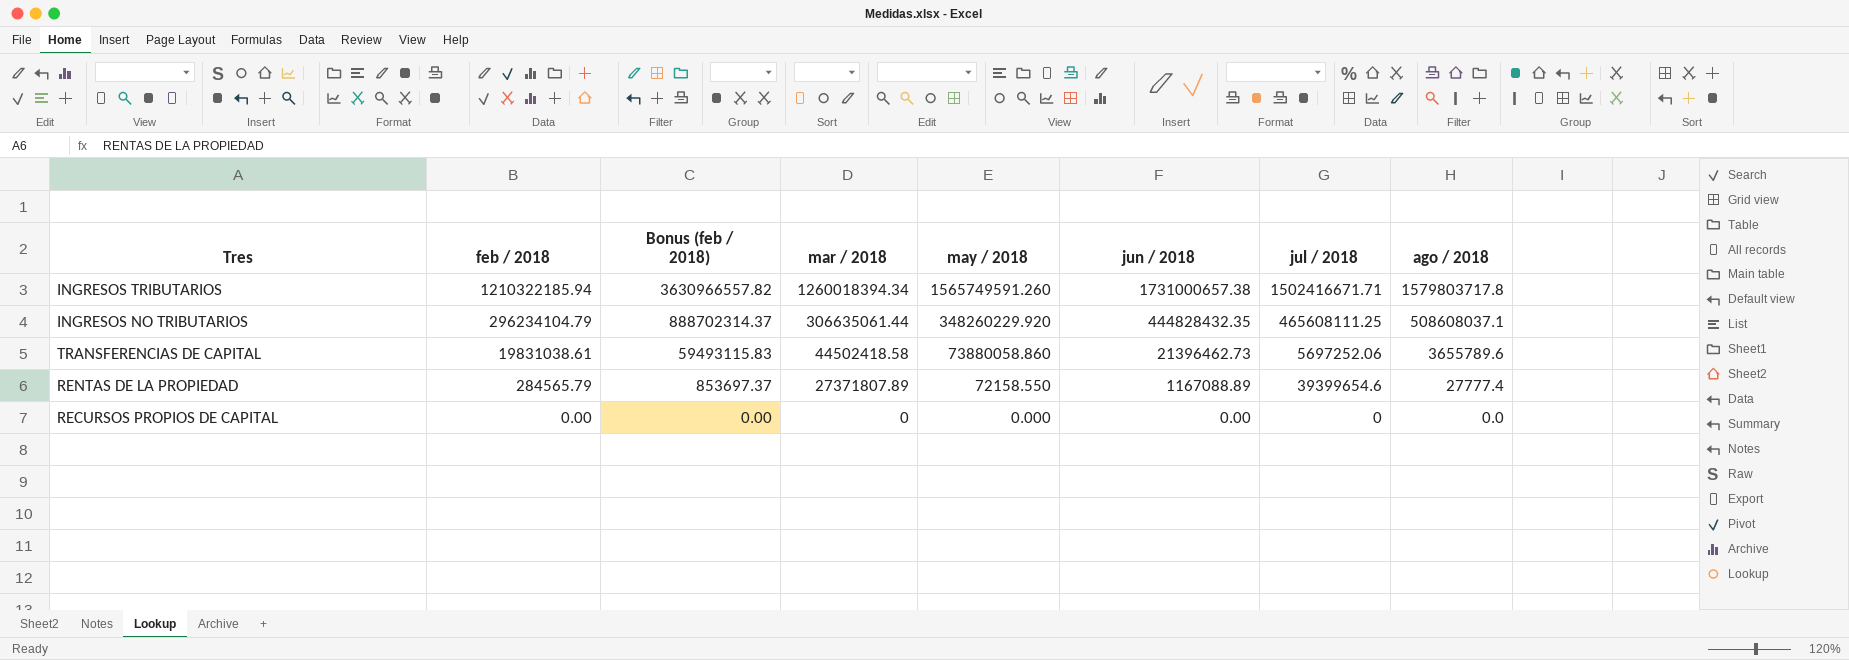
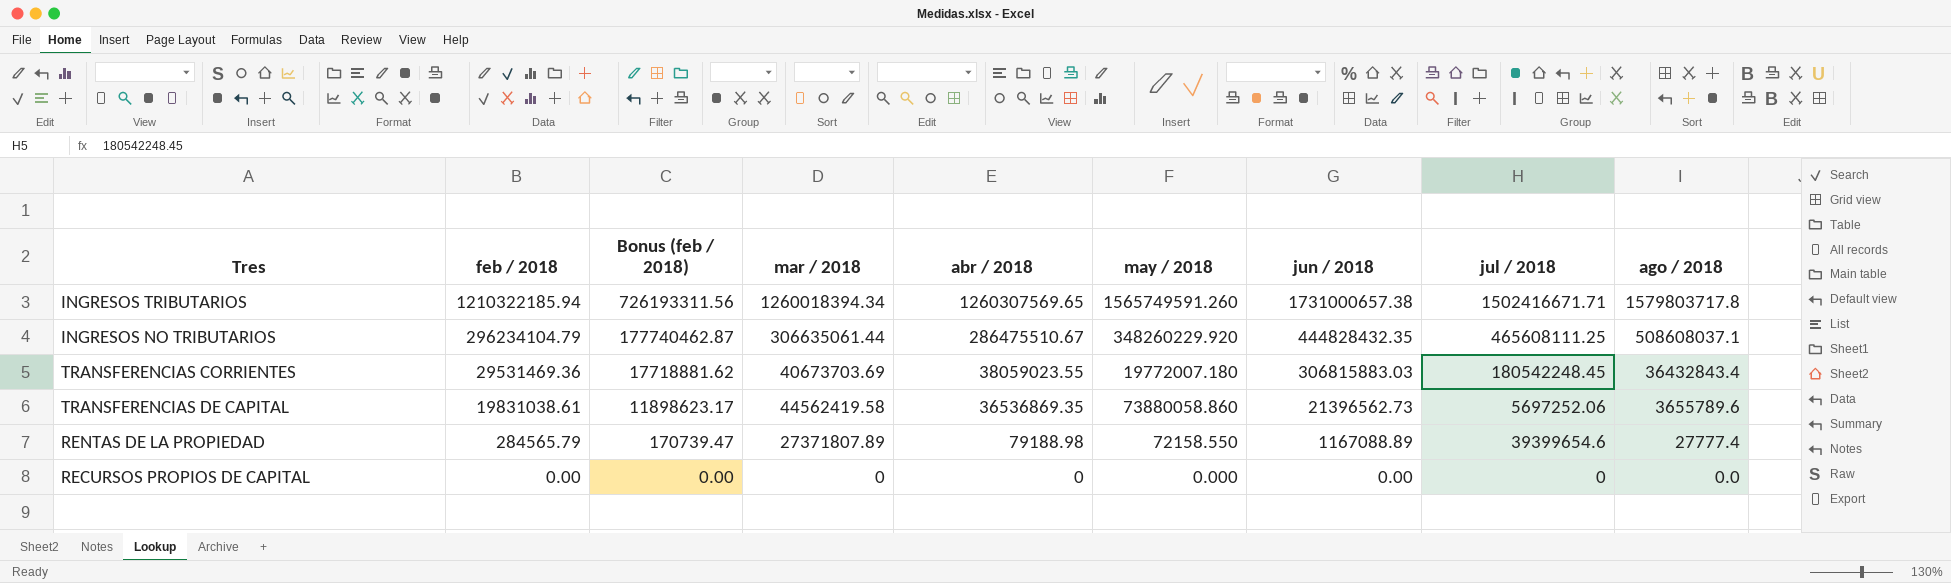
column Bonus (feb / 2018) | formula: [feb / 2018] * 3 -> [feb / 2018] * 0.6
column abr / 2018 | position: none -> 5
row TRANSFERENCIAS CORRIENTES: none -> 29531469.36 | 17718881.62 | 40673703.69 | 38059023.55 | 19772007.180 | 306815883.03 | 180542248.45 | 36432843.4
TRANSFERENCIAS DE CAPITAL | mar / 2018: 44502418.58 -> 44562419.58
TRANSFERENCIAS DE CAPITAL | jun / 2018: 21396462.73 -> 21396562.73

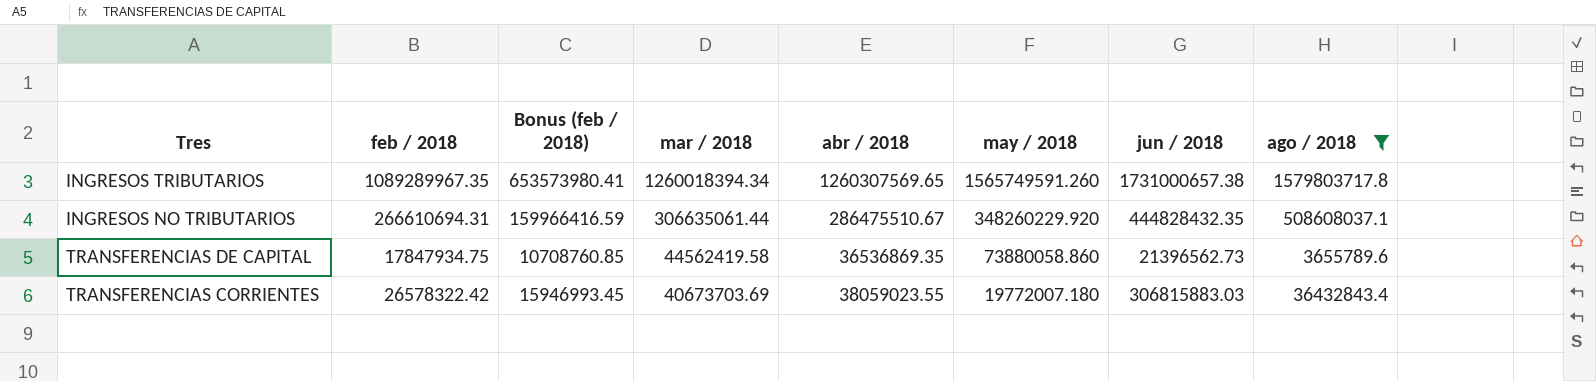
filter: none -> ago / 2018 >= 3655789.6
row order: feb / 2018 descending -> mar / 2018 descending
column jul / 2018 | position: 8 -> none
INGRESOS TRIBUTARIOS | feb / 2018: 1210322185.94 -> 1089289967.35
INGRESOS TRIBUTARIOS | Bonus (feb / 2018): 726193311.56 -> 653573980.41
INGRESOS NO TRIBUTARIOS | feb / 2018: 296234104.79 -> 266610694.31
INGRESOS NO TRIBUTARIOS | Bonus (feb / 2018): 177740462.87 -> 159966416.59
TRANSFERENCIAS DE CAPITAL | feb / 2018: 19831038.61 -> 17847934.75
TRANSFERENCIAS DE CAPITAL | Bonus (feb / 2018): 11898623.17 -> 10708760.85
TRANSFERENCIAS CORRIENTES | feb / 2018: 29531469.36 -> 26578322.42
TRANSFERENCIAS CORRIENTES | Bonus (feb / 2018): 17718881.62 -> 15946993.45

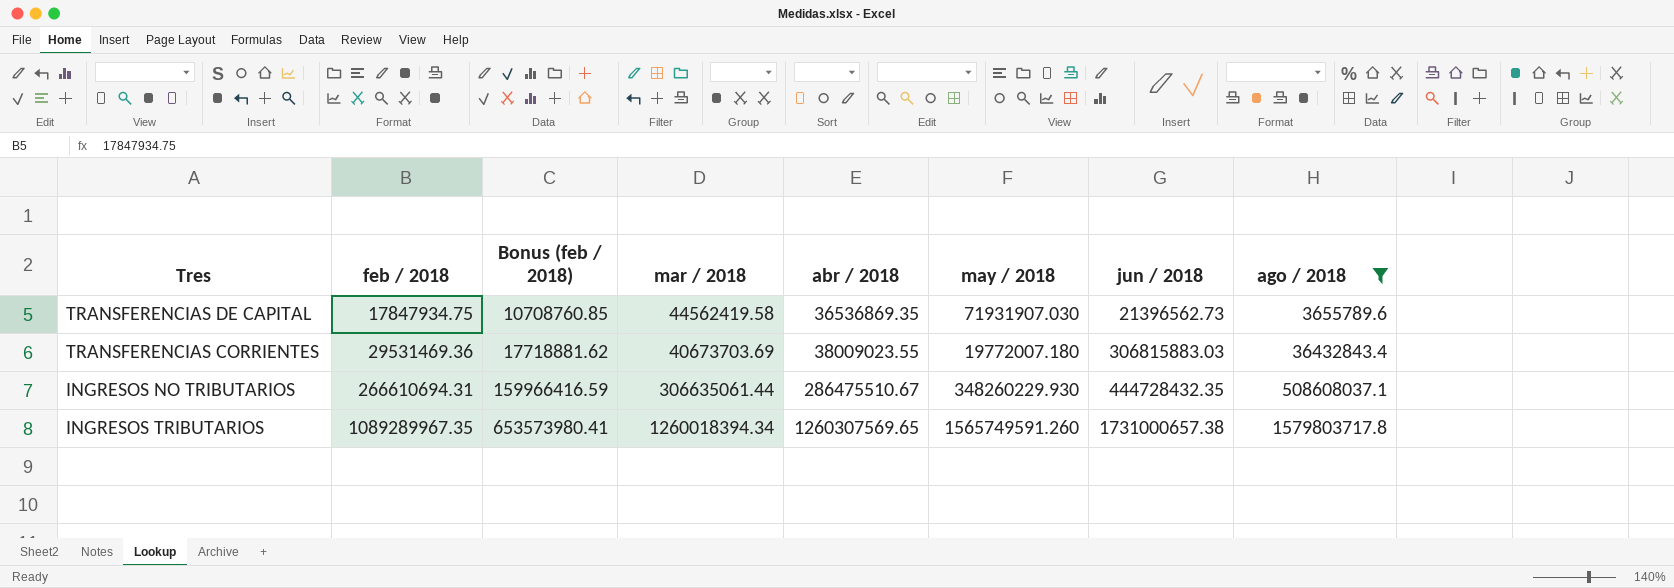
row order: mar / 2018 descending -> feb / 2018 ascending
TRANSFERENCIAS DE CAPITAL | may / 2018: 73880058.860 -> 71931907.030
TRANSFERENCIAS CORRIENTES | feb / 2018: 26578322.42 -> 29531469.36
TRANSFERENCIAS CORRIENTES | Bonus (feb / 2018): 15946993.45 -> 17718881.62
TRANSFERENCIAS CORRIENTES | abr / 2018: 38059023.55 -> 38009023.55
INGRESOS NO TRIBUTARIOS | may / 2018: 348260229.920 -> 348260229.930
INGRESOS NO TRIBUTARIOS | jun / 2018: 444828432.35 -> 444728432.35

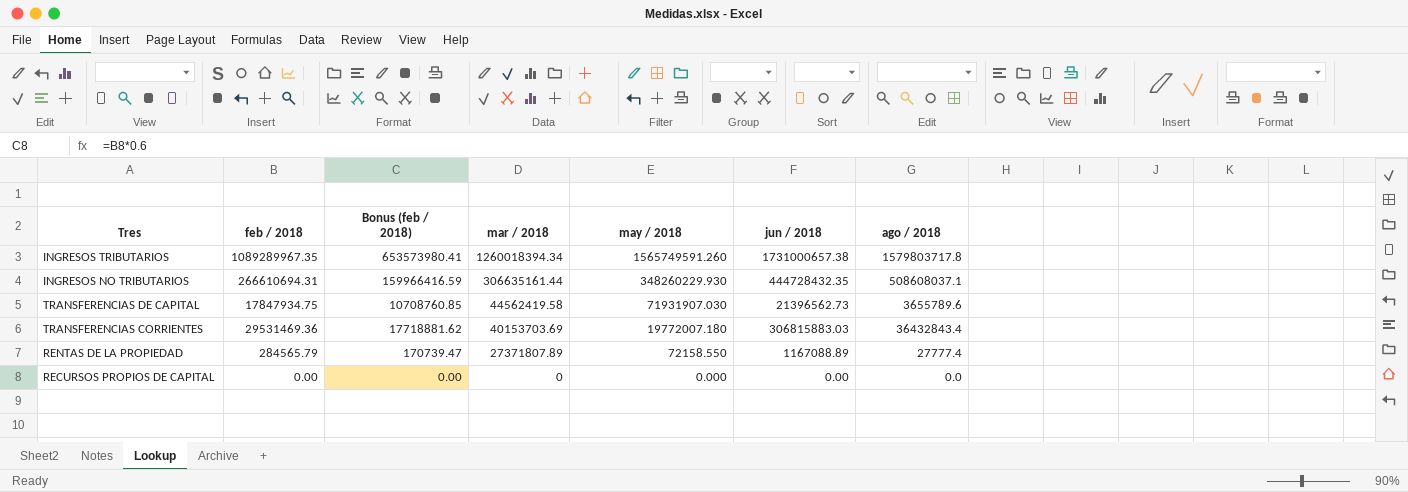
filter: ago / 2018 >= 3655789.6 -> none
row order: feb / 2018 ascending -> mar / 2018 descending
column abr / 2018 | position: 5 -> none
INGRESOS NO TRIBUTARIOS | mar / 2018: 306635061.44 -> 306635161.44
TRANSFERENCIAS CORRIENTES | mar / 2018: 40673703.69 -> 40153703.69

